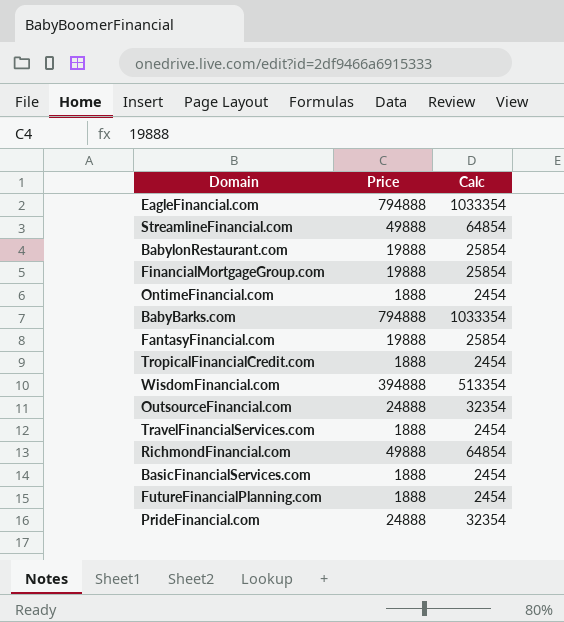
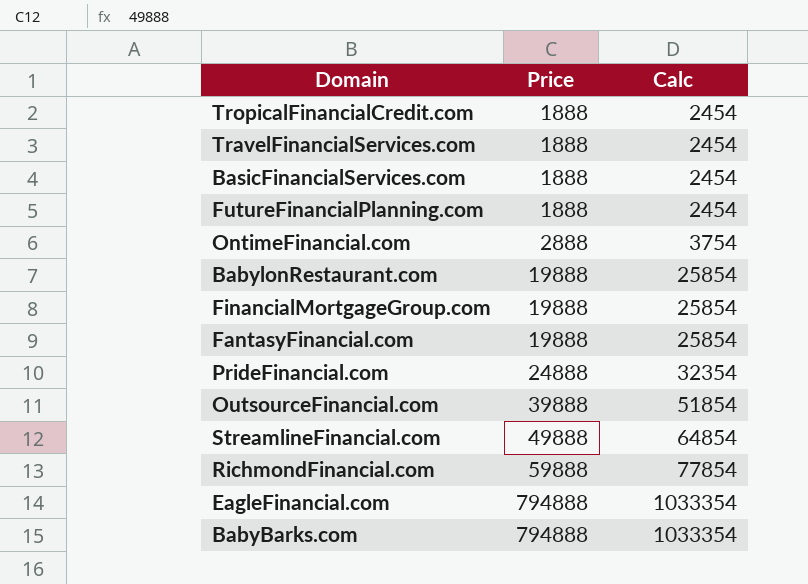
row order: none -> Price ascending
row WisdomFinancial.com: 394888 | 513354 -> none
OntimeFinancial.com | Price: 1888 -> 2888
OntimeFinancial.com | Calc: 2454 -> 3754
OutsourceFinancial.com | Price: 24888 -> 39888
OutsourceFinancial.com | Calc: 32354 -> 51854
RichmondFinancial.com | Price: 49888 -> 59888
RichmondFinancial.com | Calc: 64854 -> 77854

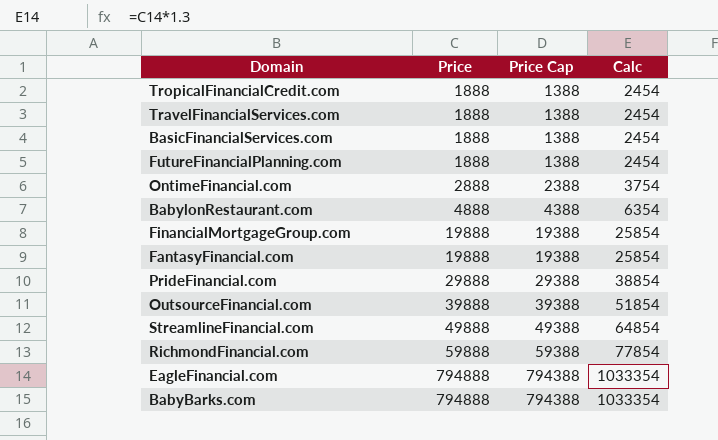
column Price Cap | formula: none -> [Price] - 500
BabylonRestaurant.com | Price: 19888 -> 4888
BabylonRestaurant.com | Calc: 25854 -> 6354
PrideFinancial.com | Price: 24888 -> 29888
PrideFinancial.com | Calc: 32354 -> 38854

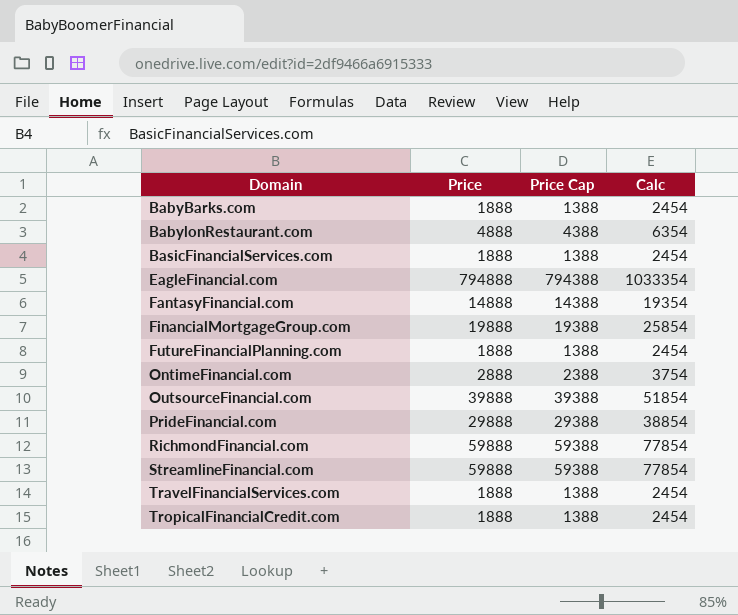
row order: Price ascending -> Domain ascending
BabyBarks.com | Price: 794888 -> 1888
BabyBarks.com | Price Cap: 794388 -> 1388
BabyBarks.com | Calc: 1033354 -> 2454
FantasyFinancial.com | Price: 19888 -> 14888
FantasyFinancial.com | Price Cap: 19388 -> 14388
FantasyFinancial.com | Calc: 25854 -> 19354
StreamlineFinancial.com | Price: 49888 -> 59888
StreamlineFinancial.com | Price Cap: 49388 -> 59388
StreamlineFinancial.com | Calc: 64854 -> 77854

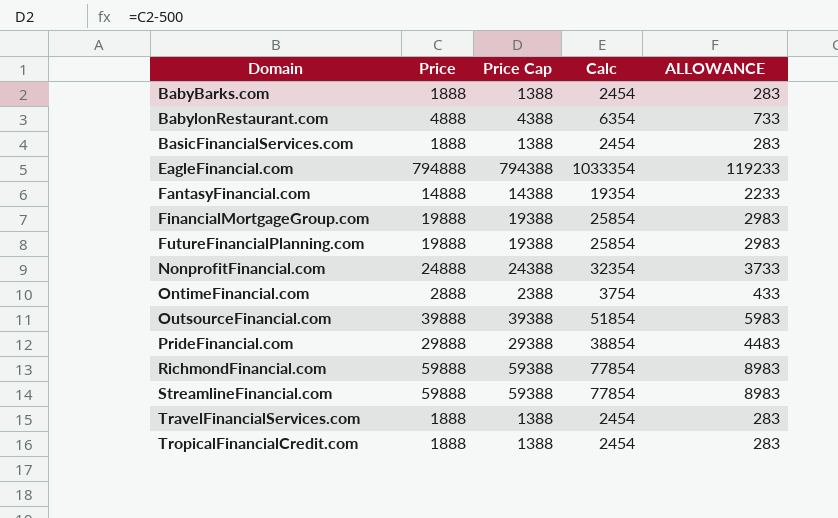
column ALLOWANCE | formula: none -> [Price] * 0.15
FutureFinancialPlanning.com | Price: 1888 -> 19888
FutureFinancialPlanning.com | Price Cap: 1388 -> 19388
FutureFinancialPlanning.com | Calc: 2454 -> 25854
row NonprofitFinancial.com: none -> 24888 | 24388 | 32354 | 3733

